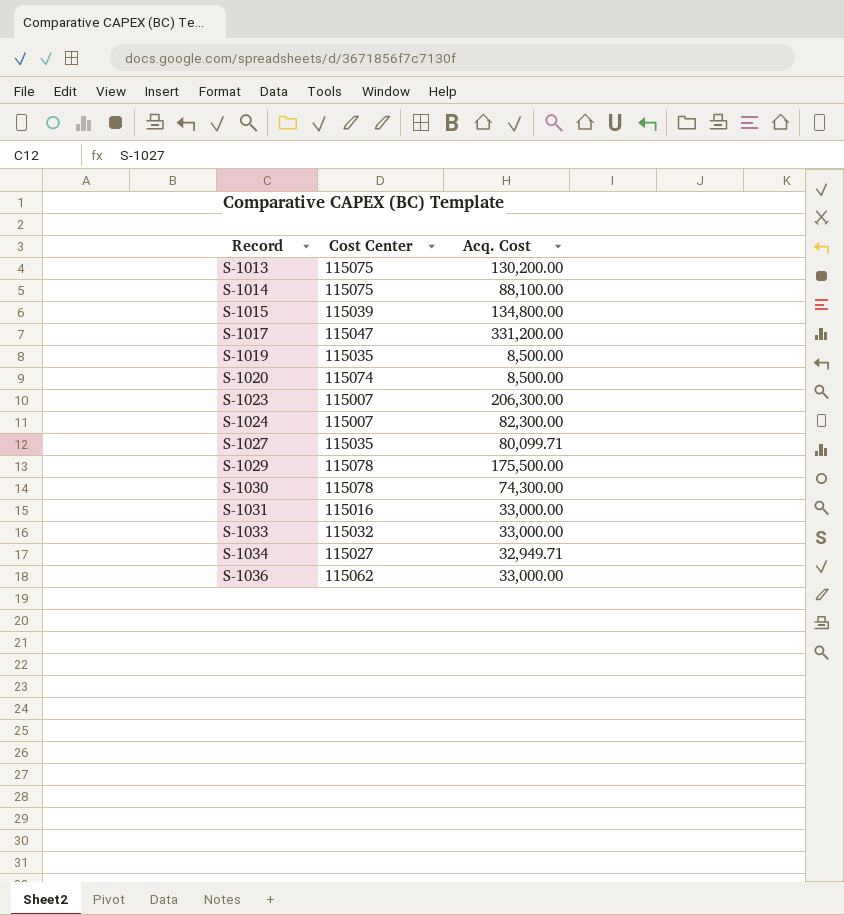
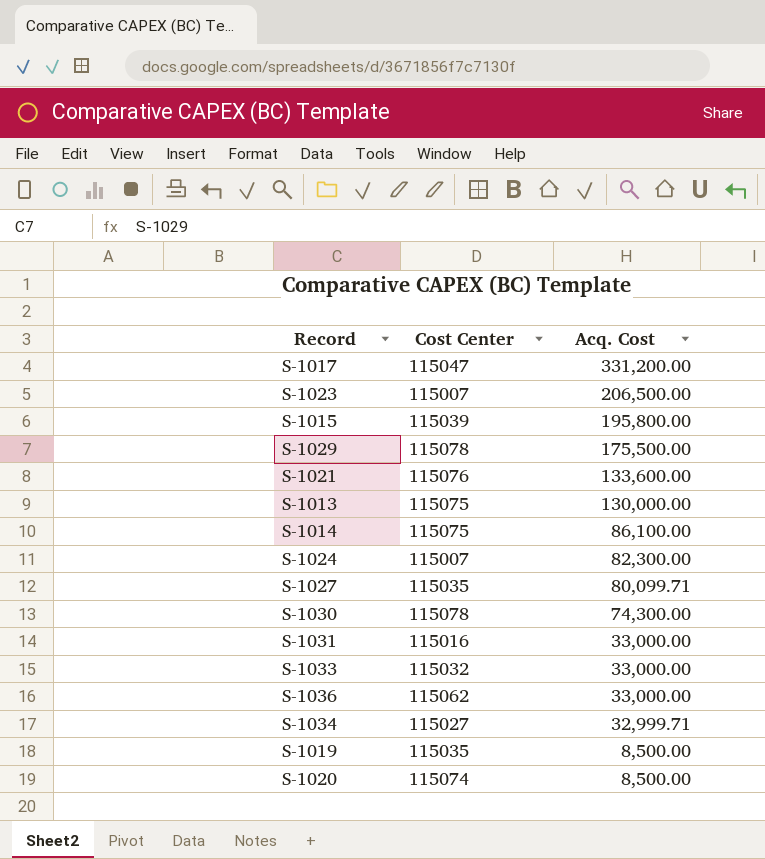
row order: Record ascending -> Acq. Cost descending
S-1023 | Acq. Cost: 206,300.00 -> 206,500.00
S-1015 | Acq. Cost: 134,800.00 -> 195,800.00
row S-1021: none -> 115076 | 133,600.00
S-1013 | Acq. Cost: 130,200.00 -> 130,000.00
S-1014 | Acq. Cost: 88,100.00 -> 86,100.00
S-1034 | Acq. Cost: 32,949.71 -> 32,999.71

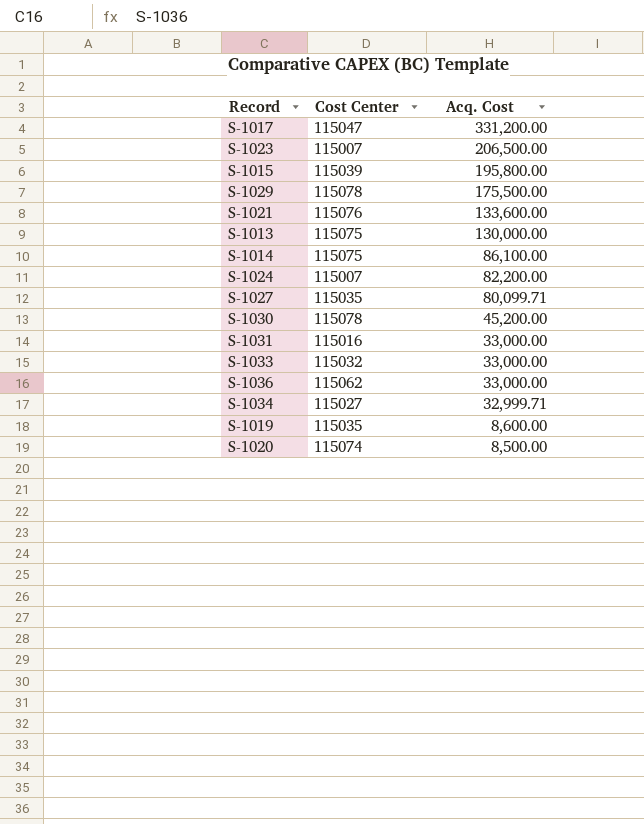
S-1024 | Acq. Cost: 82,300.00 -> 82,200.00
S-1030 | Acq. Cost: 74,300.00 -> 45,200.00
S-1019 | Acq. Cost: 8,500.00 -> 8,600.00

